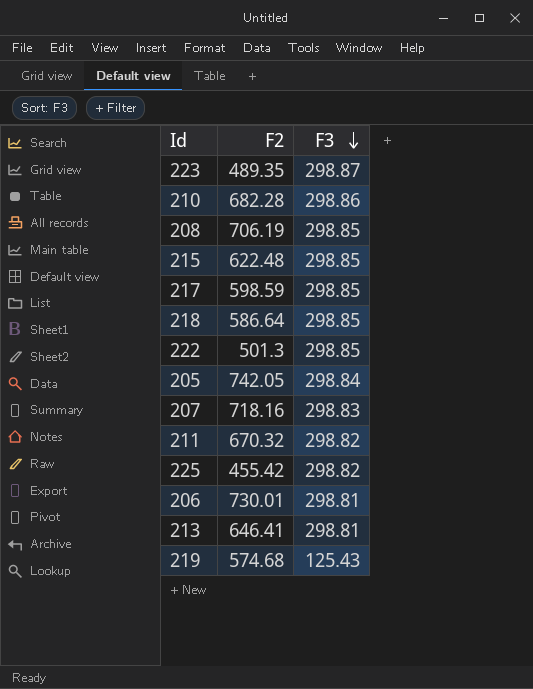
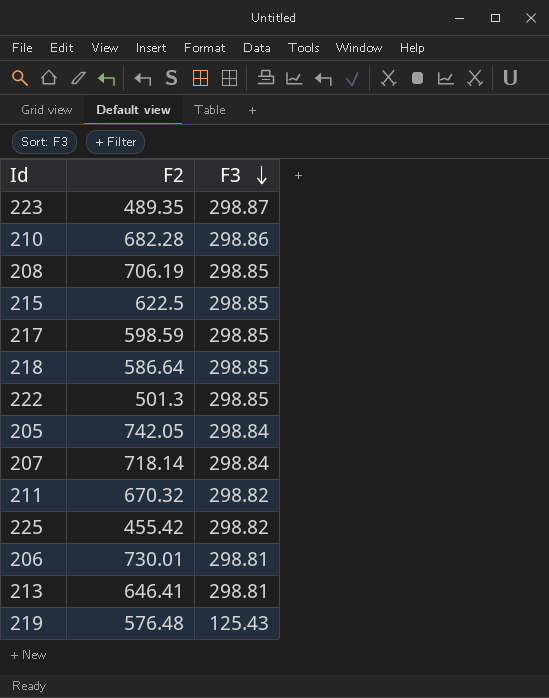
215 | F2: 622.48 -> 622.5
207 | F2: 718.16 -> 718.14
207 | F3: 298.83 -> 298.84
219 | F2: 574.68 -> 576.48

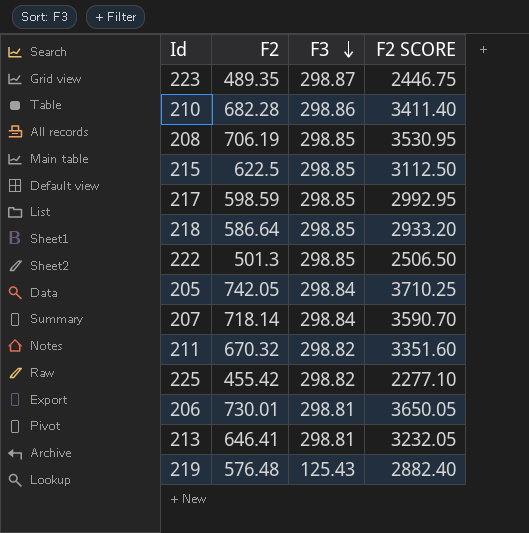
column F2 SCORE | formula: none -> [F2] * 5

